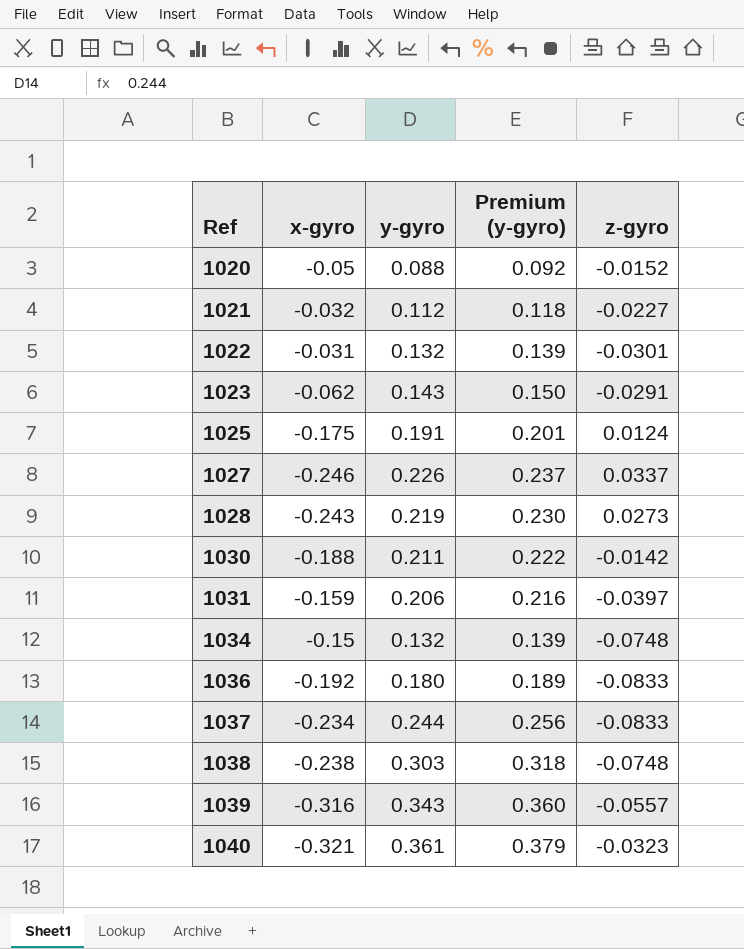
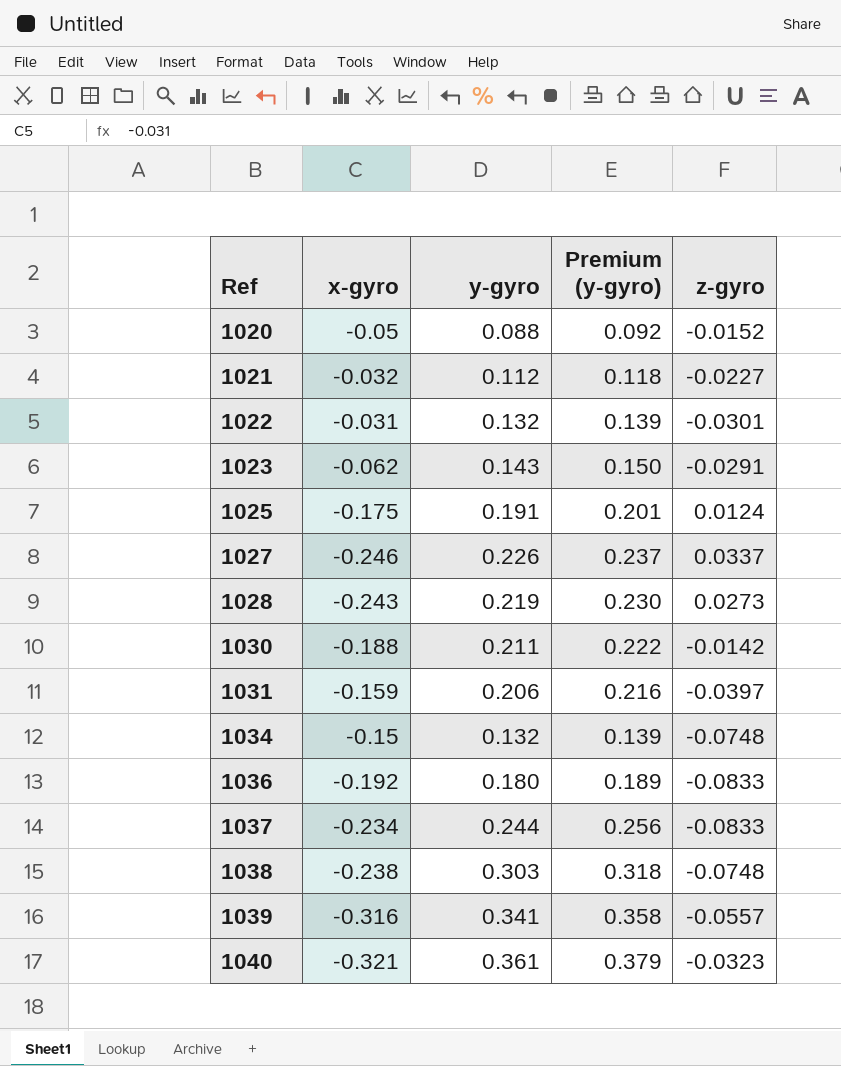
1039 | y-gyro: 0.343 -> 0.341
1039 | Premium (y-gyro): 0.360 -> 0.358

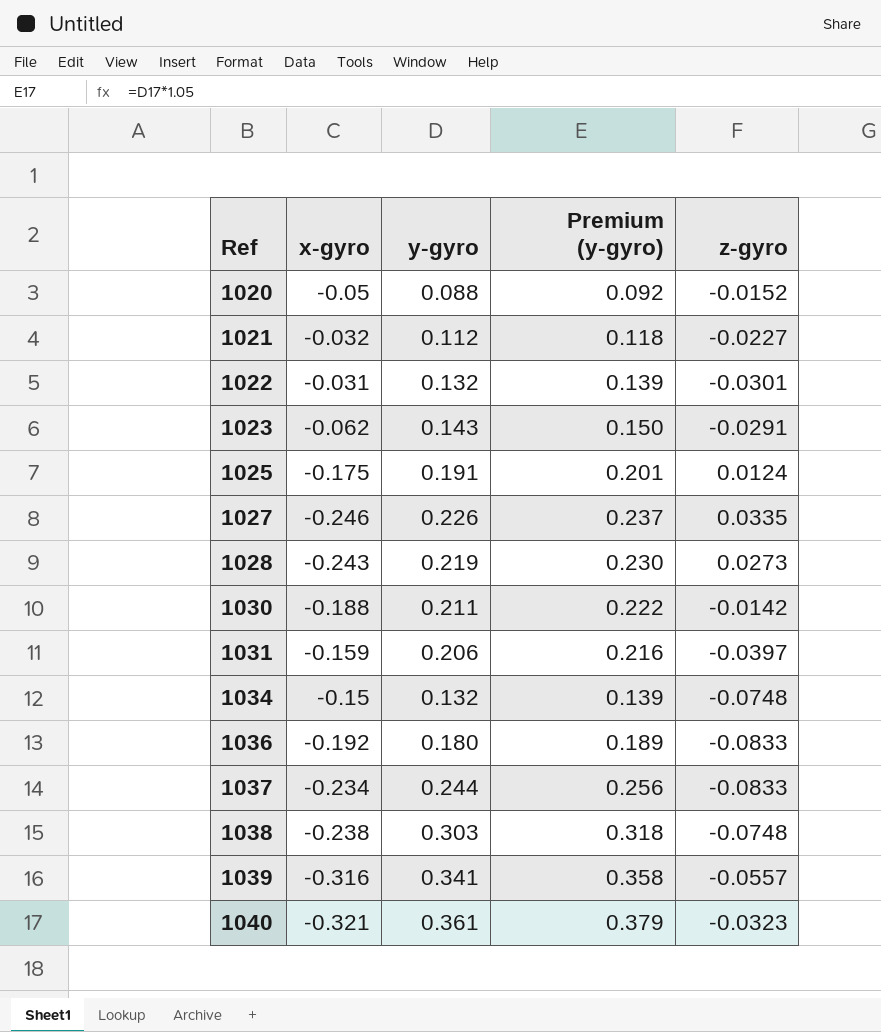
1027 | z-gyro: 0.0337 -> 0.0335

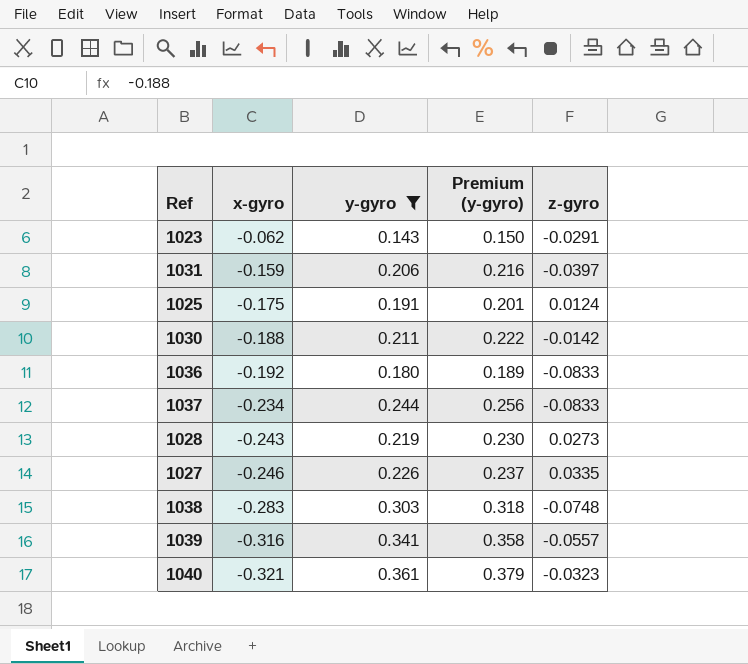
filter: none -> y-gyro >= 0.143
row order: Ref ascending -> x-gyro descending
1038 | x-gyro: -0.238 -> -0.283

